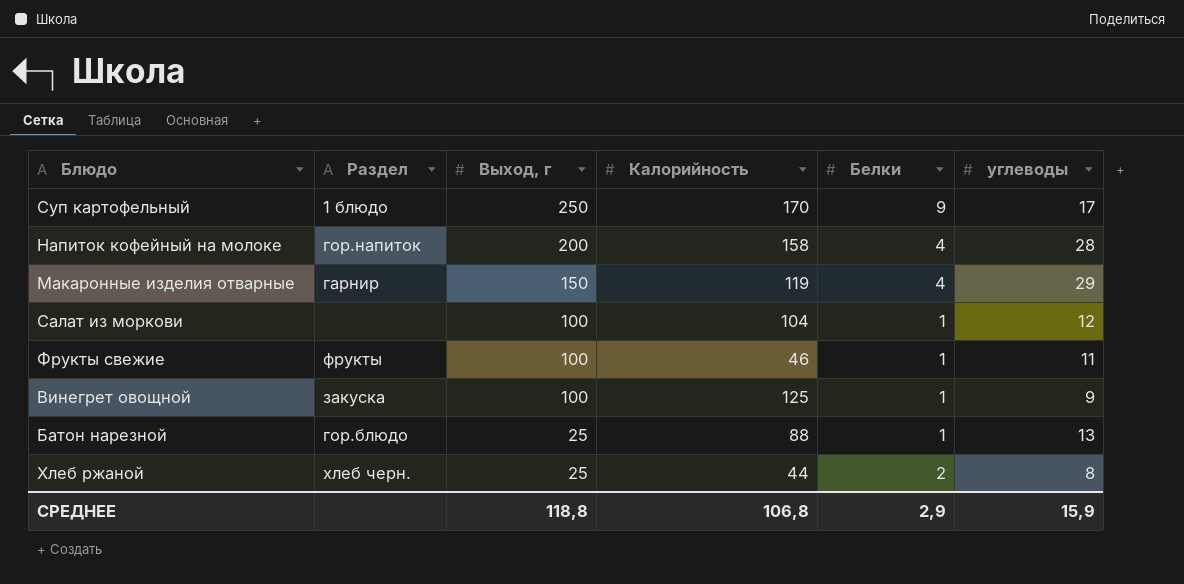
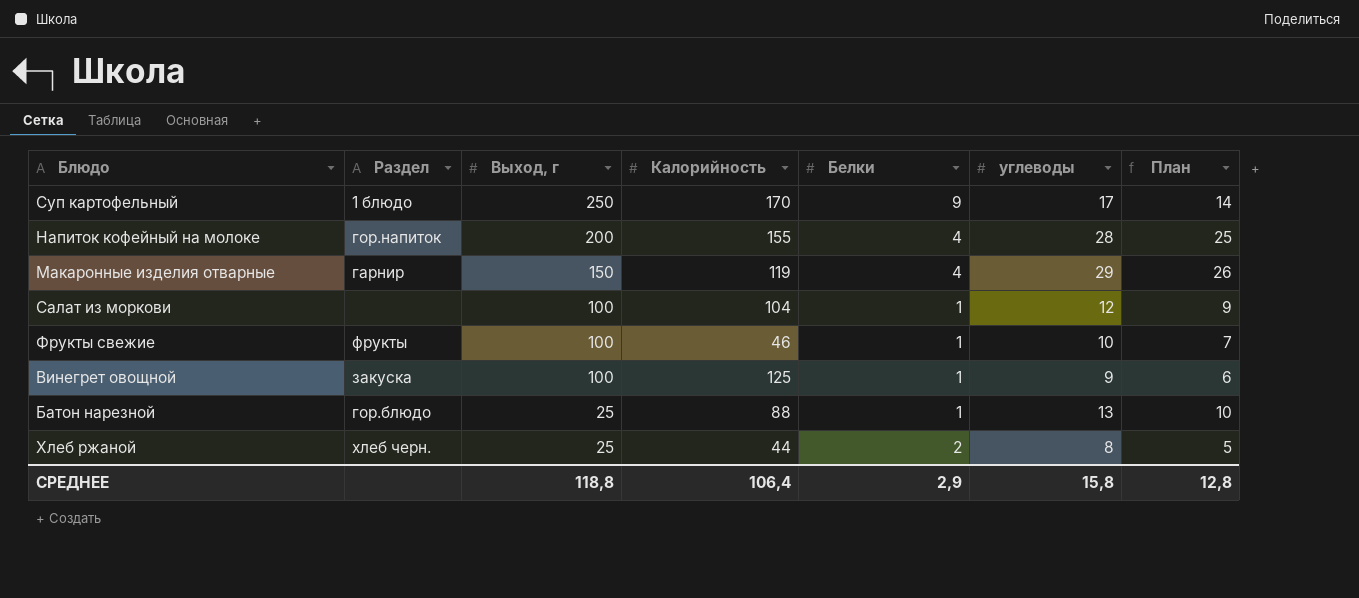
column План | formula: none -> [углеводы] - 3
Напиток кофейный на молоке | Калорийность: 158 -> 155
Фрукты свежие | углеводы: 11 -> 10
СРЕДНЕЕ | Калорийность: 106,8 -> 106,4
СРЕДНЕЕ | углеводы: 15,9 -> 15,8

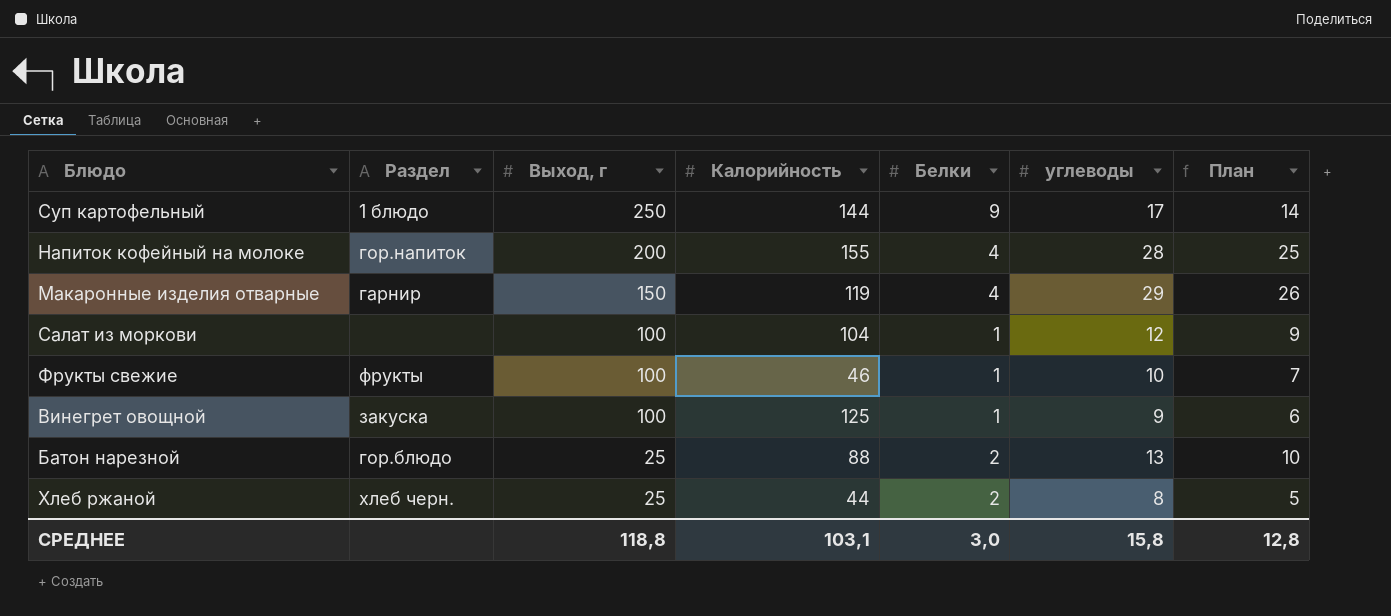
Суп картофельный | Калорийность: 170 -> 144
Батон нарезной | Белки: 1 -> 2
СРЕДНЕЕ | Калорийность: 106,4 -> 103,1
СРЕДНЕЕ | Белки: 2,9 -> 3,0

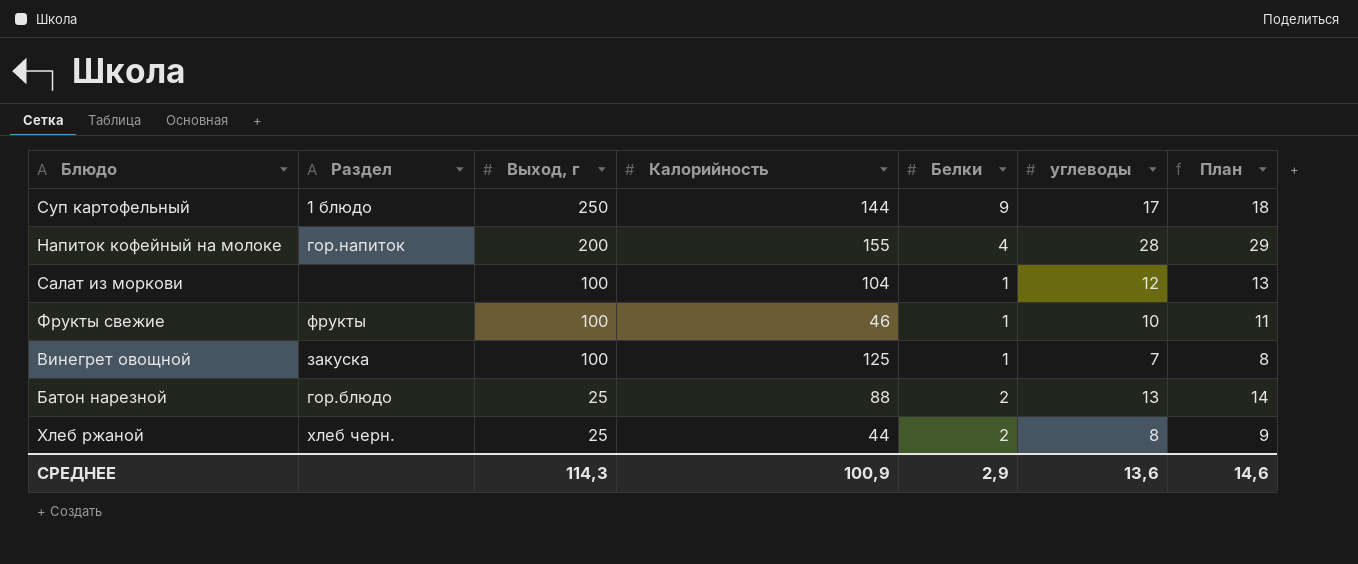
column План | formula: [углеводы] - 3 -> [углеводы] + 1
row Макаронные изделия отварные: гарнир | 150 | 119 | 4 | 29 | 26 -> none
Винегрет овощной | углеводы: 9 -> 7
СРЕДНЕЕ | Выход, г: 118,8 -> 114,3
СРЕДНЕЕ | Калорийность: 103,1 -> 100,9
СРЕДНЕЕ | Белки: 3,0 -> 2,9
СРЕДНЕЕ | углеводы: 15,8 -> 13,6
СРЕДНЕЕ | План: 12,8 -> 14,6

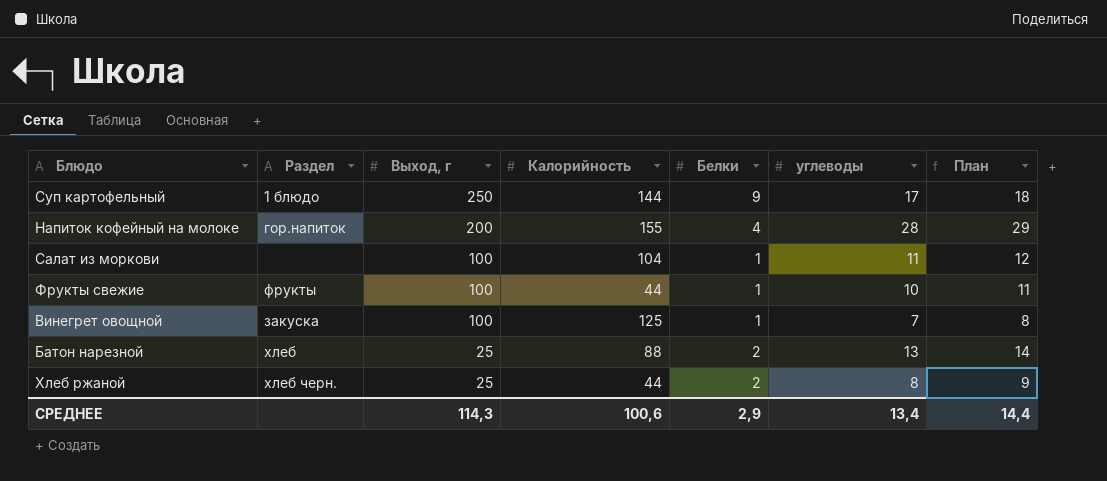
Салат из моркови | углеводы: 12 -> 11
Салат из моркови | План: 13 -> 12
Фрукты свежие | Калорийность: 46 -> 44
Батон нарезной | Раздел: гор.блюдо -> хлеб
СРЕДНЕЕ | Калорийность: 100,9 -> 100,6
СРЕДНЕЕ | углеводы: 13,6 -> 13,4
СРЕДНЕЕ | План: 14,6 -> 14,4

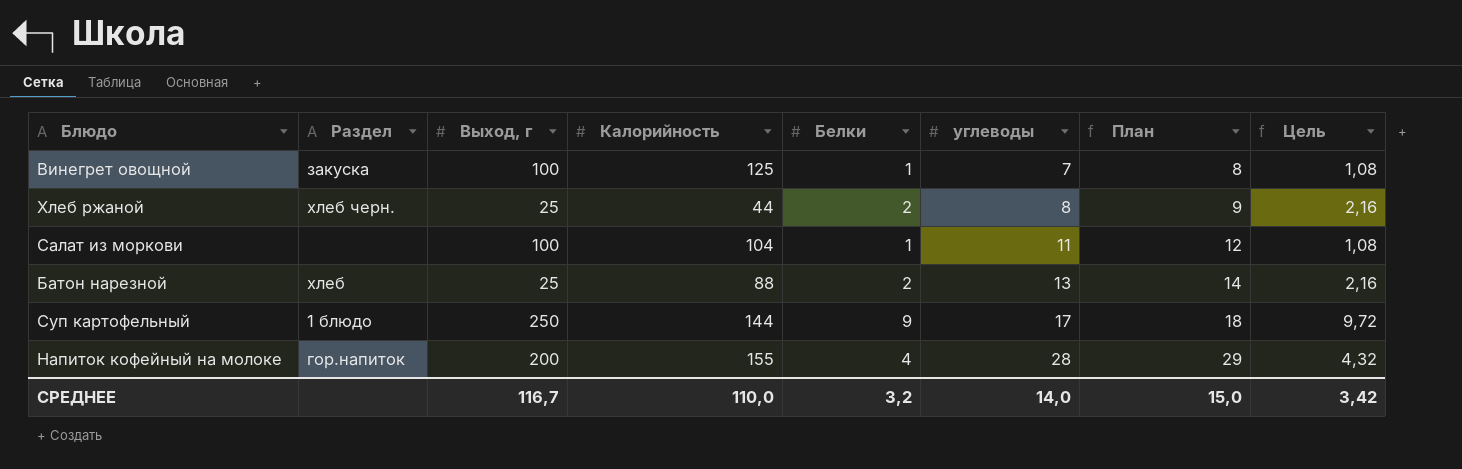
row order: Выход, г descending -> углеводы ascending
column Цель | formula: none -> [Белки] * 1,08
row Фрукты свежие: фрукты | 100 | 44 | 1 | 10 | 11 -> none
СРЕДНЕЕ | Выход, г: 114,3 -> 116,7
СРЕДНЕЕ | Калорийность: 100,6 -> 110,0
СРЕДНЕЕ | Белки: 2,9 -> 3,2
СРЕДНЕЕ | углеводы: 13,4 -> 14,0
СРЕДНЕЕ | План: 14,4 -> 15,0

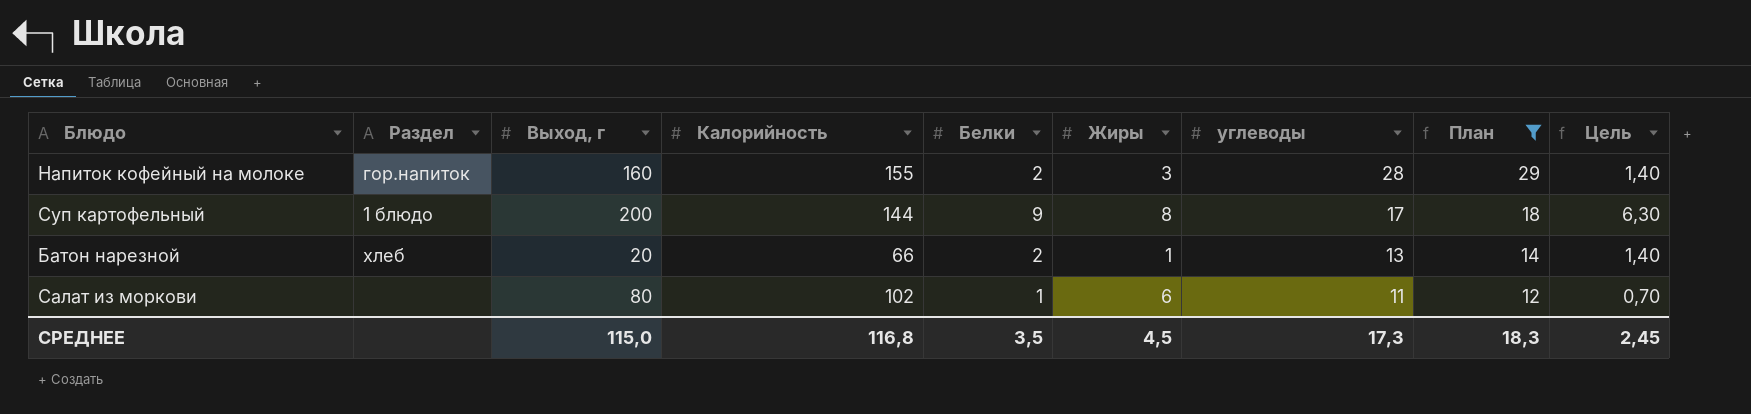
filter: none -> План >= 12
row order: углеводы ascending -> углеводы descending
column Жиры | position: none -> 6
column Цель | formula: [Белки] * 1,08 -> [Белки] * 0,7
Напиток кофейный на молоке | Выход, г: 200 -> 160
Напиток кофейный на молоке | Белки: 4 -> 2
Суп картофельный | Выход, г: 250 -> 200
Батон нарезной | Выход, г: 25 -> 20
Батон нарезной | Калорийность: 88 -> 66
Салат из моркови | Выход, г: 100 -> 80
Салат из моркови | Калорийность: 104 -> 102
СРЕДНЕЕ | Выход, г: 116,7 -> 115,0
СРЕДНЕЕ | Калорийность: 110,0 -> 116,8
СРЕДНЕЕ | Белки: 3,2 -> 3,5
СРЕДНЕЕ | углеводы: 14,0 -> 17,3
СРЕДНЕЕ | План: 15,0 -> 18,3
СРЕДНЕЕ | Цель: 3,42 -> 2,45

